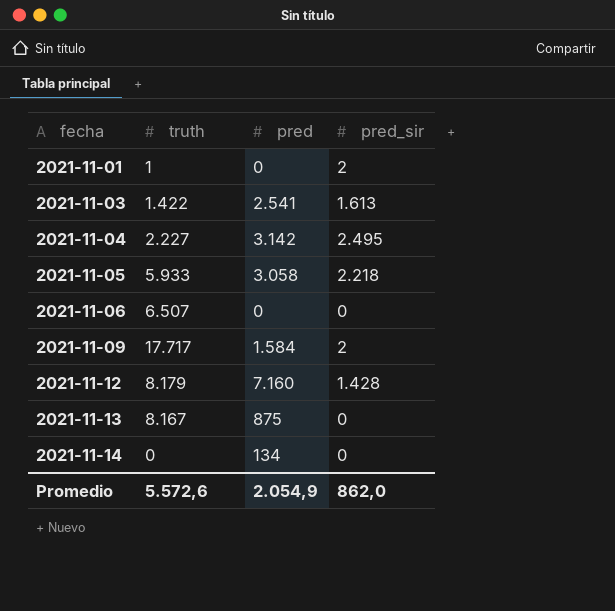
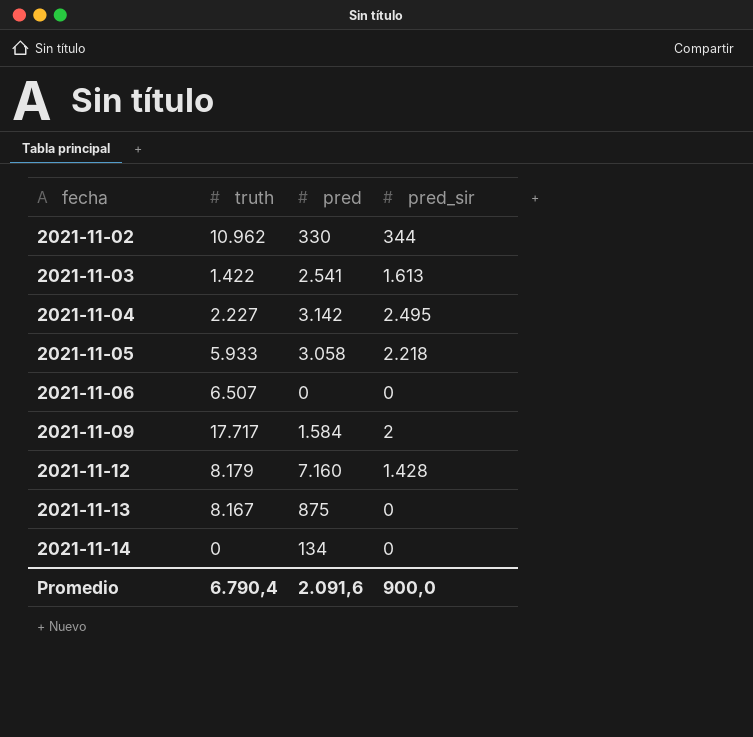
row 2021-11-01: 1 | 0 | 2 -> none
row 2021-11-02: none -> 10.962 | 330 | 344
Promedio | truth: 5.572,6 -> 6.790,4
Promedio | pred: 2.054,9 -> 2.091,6
Promedio | pred_sir: 862,0 -> 900,0

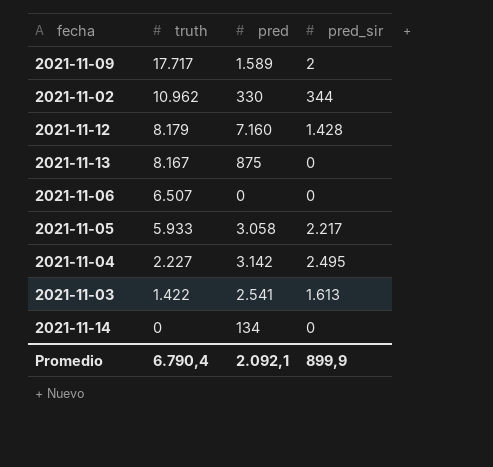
row order: fecha ascending -> truth descending
2021-11-09 | pred: 1.584 -> 1.589
2021-11-05 | pred_sir: 2.218 -> 2.217
Promedio | pred: 2.091,6 -> 2.092,1
Promedio | pred_sir: 900,0 -> 899,9

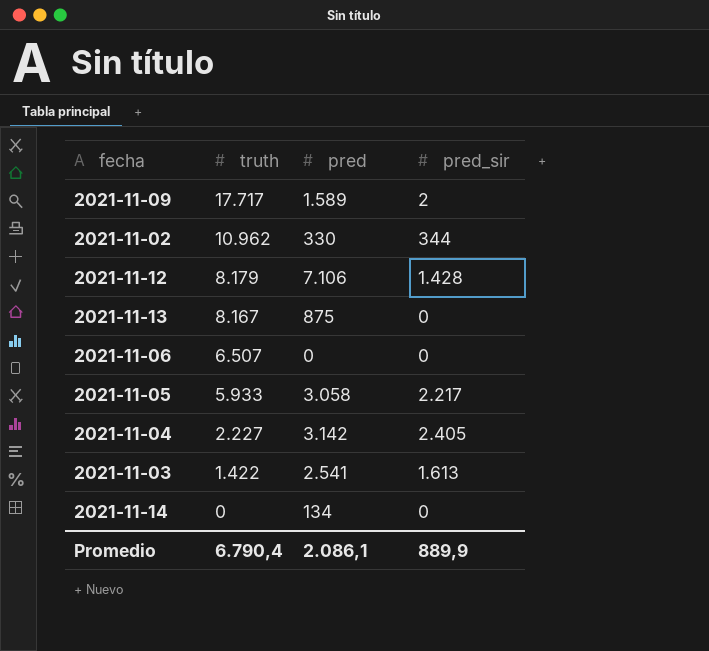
2021-11-12 | pred: 7.160 -> 7.106
2021-11-04 | pred_sir: 2.495 -> 2.405
Promedio | pred: 2.092,1 -> 2.086,1
Promedio | pred_sir: 899,9 -> 889,9

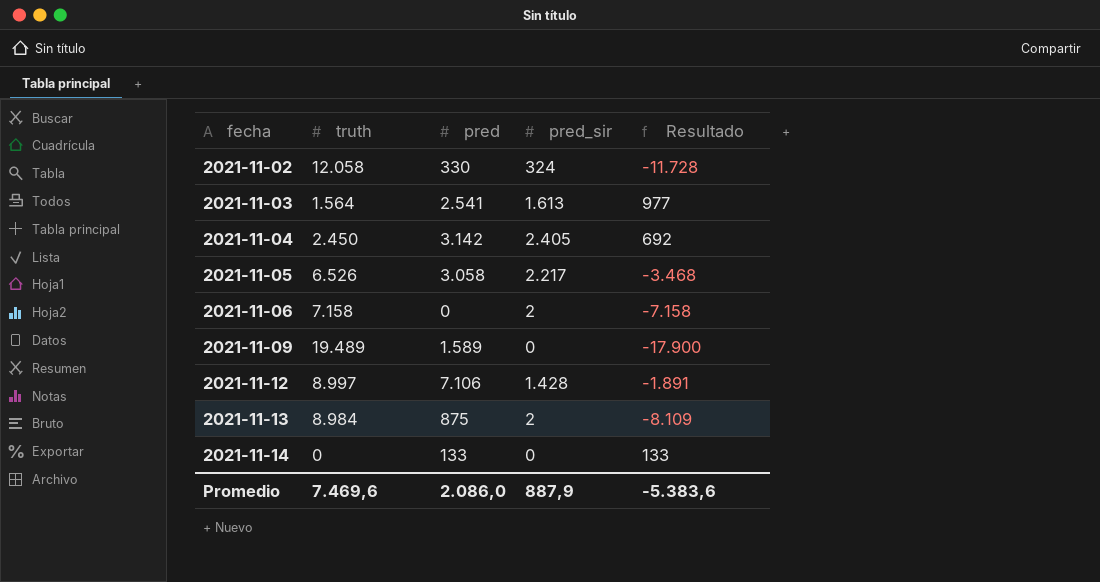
row order: truth descending -> fecha ascending
column Resultado | formula: none -> [pred] - [truth]
2021-11-02 | truth: 10.962 -> 12.058
2021-11-02 | pred_sir: 344 -> 324
2021-11-03 | truth: 1.422 -> 1.564
2021-11-04 | truth: 2.227 -> 2.450
2021-11-05 | truth: 5.933 -> 6.526
2021-11-06 | truth: 6.507 -> 7.158
2021-11-06 | pred_sir: 0 -> 2
2021-11-09 | truth: 17.717 -> 19.489
2021-11-09 | pred_sir: 2 -> 0
2021-11-12 | truth: 8.179 -> 8.997
2021-11-13 | truth: 8.167 -> 8.984
2021-11-13 | pred_sir: 0 -> 2
2021-11-14 | pred: 134 -> 133
Promedio | truth: 6.790,4 -> 7.469,6
Promedio | pred: 2.086,1 -> 2.086,0
Promedio | pred_sir: 889,9 -> 887,9

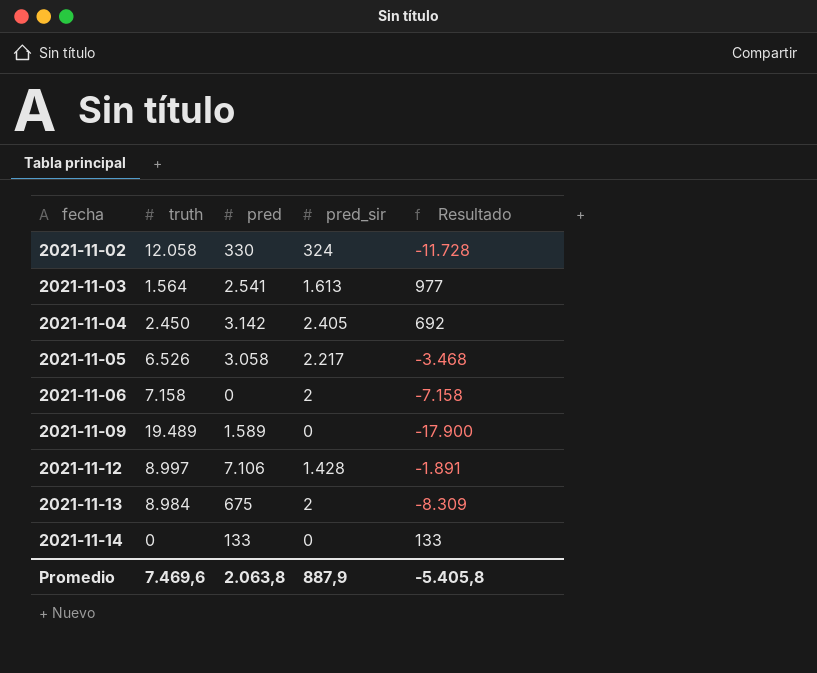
2021-11-13 | pred: 875 -> 675
2021-11-13 | Resultado: -8.109 -> -8.309
Promedio | pred: 2.086,0 -> 2.063,8
Promedio | Resultado: -5.383,6 -> -5.405,8

